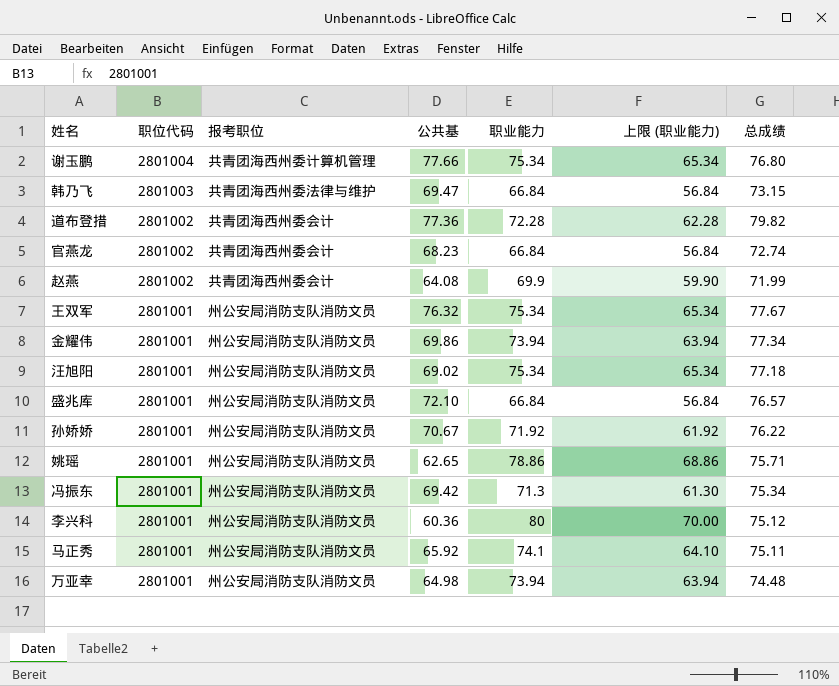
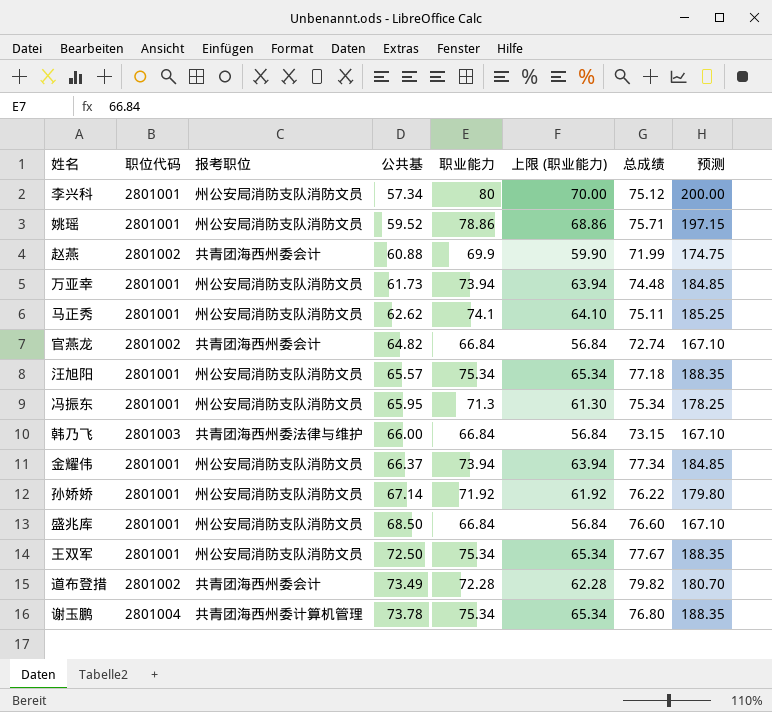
row order: 职位代码 descending -> 公共基 ascending
column 预测 | formula: none -> [职业能力] * 2.5
李兴科 | 公共基: 60.36 -> 57.34
姚瑶 | 公共基: 62.65 -> 59.52
赵燕 | 公共基: 64.08 -> 60.88
万亚幸 | 公共基: 64.98 -> 61.73
马正秀 | 公共基: 65.92 -> 62.62
官燕龙 | 公共基: 68.23 -> 64.82
汪旭阳 | 公共基: 69.02 -> 65.57
冯振东 | 公共基: 69.42 -> 65.95
韩乃飞 | 公共基: 69.47 -> 66.00
金耀伟 | 公共基: 69.86 -> 66.37
孙娇娇 | 公共基: 70.67 -> 67.14
盛兆库 | 公共基: 72.10 -> 68.50
盛兆库 | 总成绩: 76.57 -> 76.60
王双军 | 公共基: 76.32 -> 72.50
道布登措 | 公共基: 77.36 -> 73.49
谢玉鹏 | 公共基: 77.66 -> 73.78

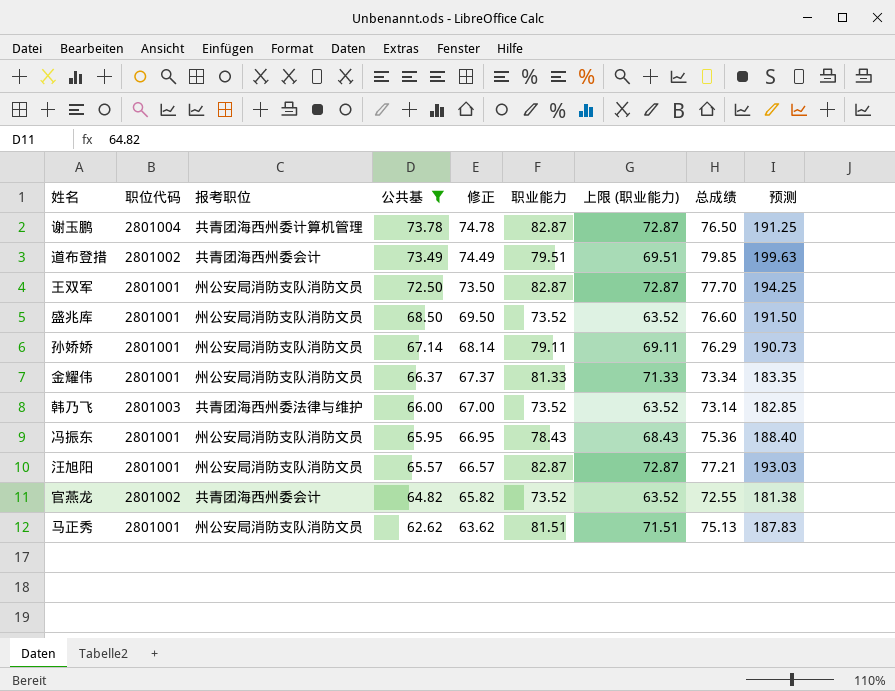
filter: none -> 公共基 >= 62.62
row order: 公共基 ascending -> 公共基 descending
column 修正 | formula: none -> [公共基] + 1
column 预测 | formula: [职业能力] * 2.5 -> [总成绩] * 2.5
谢玉鹏 | 职业能力: 75.34 -> 82.87
谢玉鹏 | 上限 (职业能力): 65.34 -> 72.87
谢玉鹏 | 总成绩: 76.80 -> 76.50
道布登措 | 职业能力: 72.28 -> 79.51
道布登措 | 上限 (职业能力): 62.28 -> 69.51
道布登措 | 总成绩: 79.82 -> 79.85
王双军 | 职业能力: 75.34 -> 82.87
王双军 | 上限 (职业能力): 65.34 -> 72.87
王双军 | 总成绩: 77.67 -> 77.70
盛兆库 | 职业能力: 66.84 -> 73.52
盛兆库 | 上限 (职业能力): 56.84 -> 63.52
孙娇娇 | 职业能力: 71.92 -> 79.11
孙娇娇 | 上限 (职业能力): 61.92 -> 69.11
孙娇娇 | 总成绩: 76.22 -> 76.29
金耀伟 | 职业能力: 73.94 -> 81.33
金耀伟 | 上限 (职业能力): 63.94 -> 71.33
金耀伟 | 总成绩: 77.34 -> 73.34
韩乃飞 | 职业能力: 66.84 -> 73.52
韩乃飞 | 上限 (职业能力): 56.84 -> 63.52
韩乃飞 | 总成绩: 73.15 -> 73.14
冯振东 | 职业能力: 71.3 -> 78.43
冯振东 | 上限 (职业能力): 61.30 -> 68.43
冯振东 | 总成绩: 75.34 -> 75.36
汪旭阳 | 职业能力: 75.34 -> 82.87
汪旭阳 | 上限 (职业能力): 65.34 -> 72.87
汪旭阳 | 总成绩: 77.18 -> 77.21
官燕龙 | 职业能力: 66.84 -> 73.52
官燕龙 | 上限 (职业能力): 56.84 -> 63.52
官燕龙 | 总成绩: 72.74 -> 72.55
马正秀 | 职业能力: 74.1 -> 81.51
马正秀 | 上限 (职业能力): 64.10 -> 71.51
马正秀 | 总成绩: 75.11 -> 75.13

